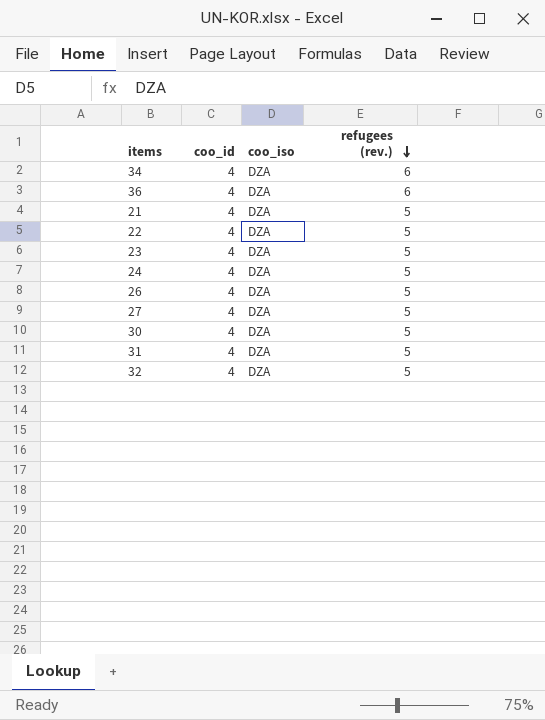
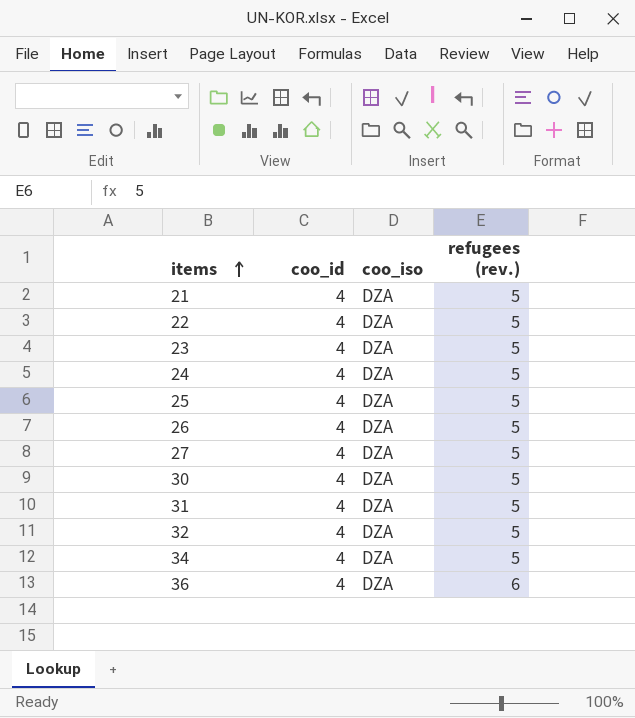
row order: refugees (rev.) descending -> items ascending
row 25: none -> 4 | DZA | 5
34 | refugees (rev.): 6 -> 5

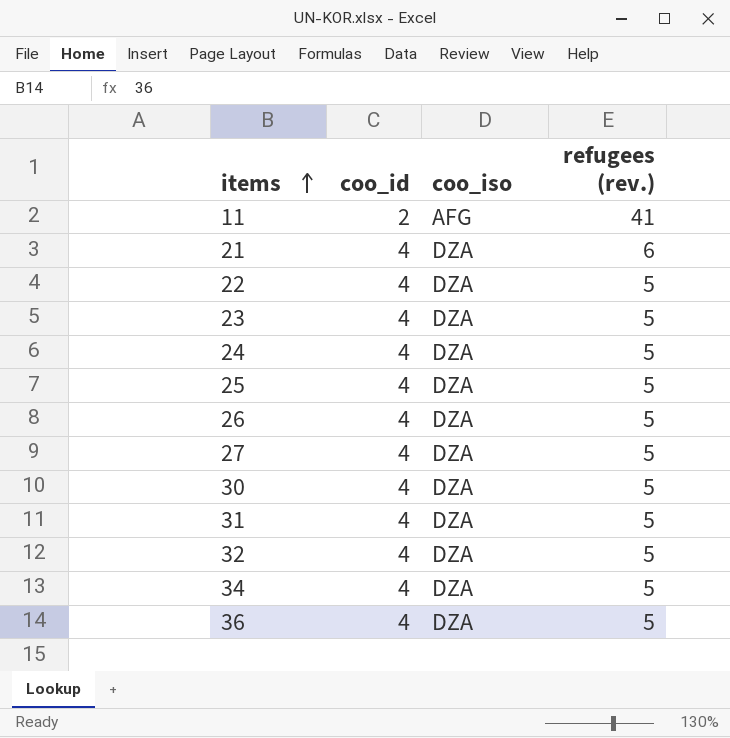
row 11: none -> 2 | AFG | 41
21 | refugees (rev.): 5 -> 6
36 | refugees (rev.): 6 -> 5

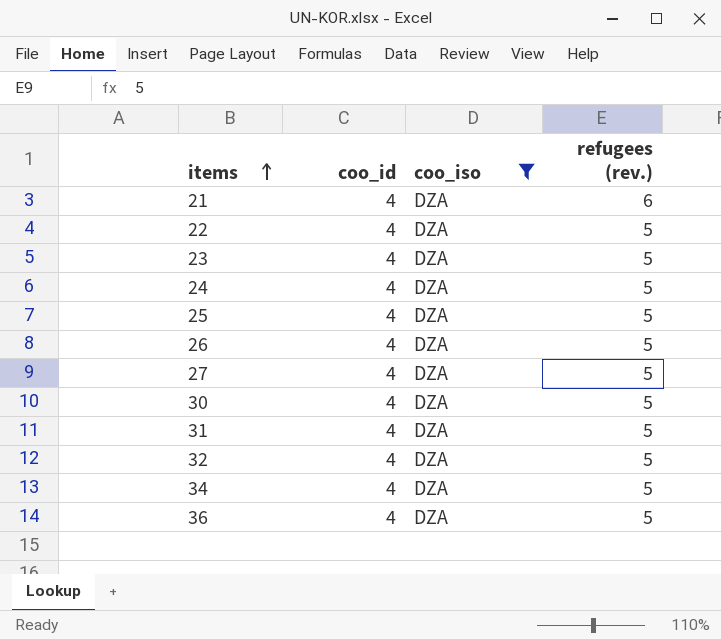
filter: none -> coo_iso = DZA

